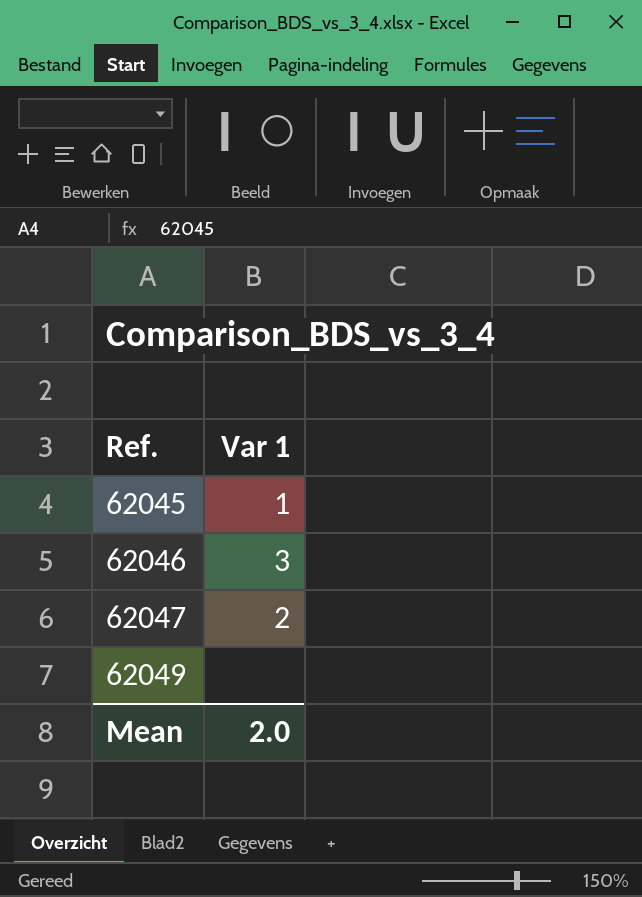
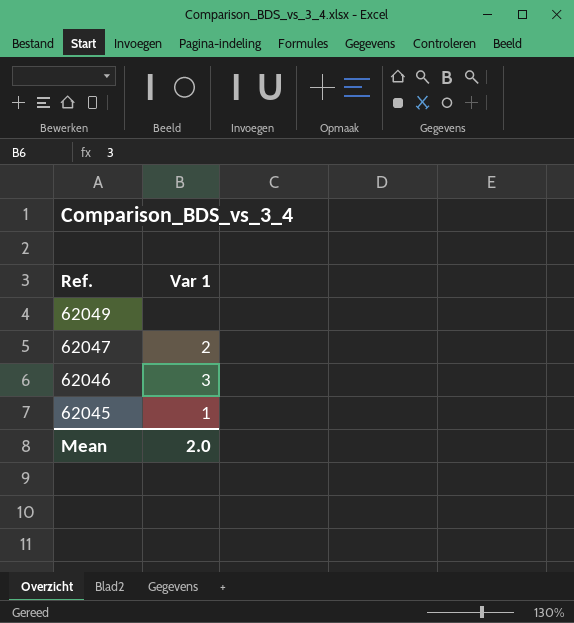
row order: Ref. ascending -> Ref. descending

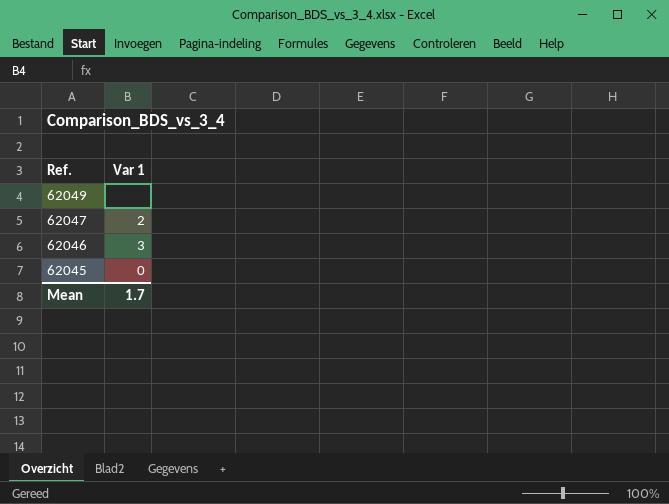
62045 | Var 1: 1 -> 0
Mean | Var 1: 2.0 -> 1.7

